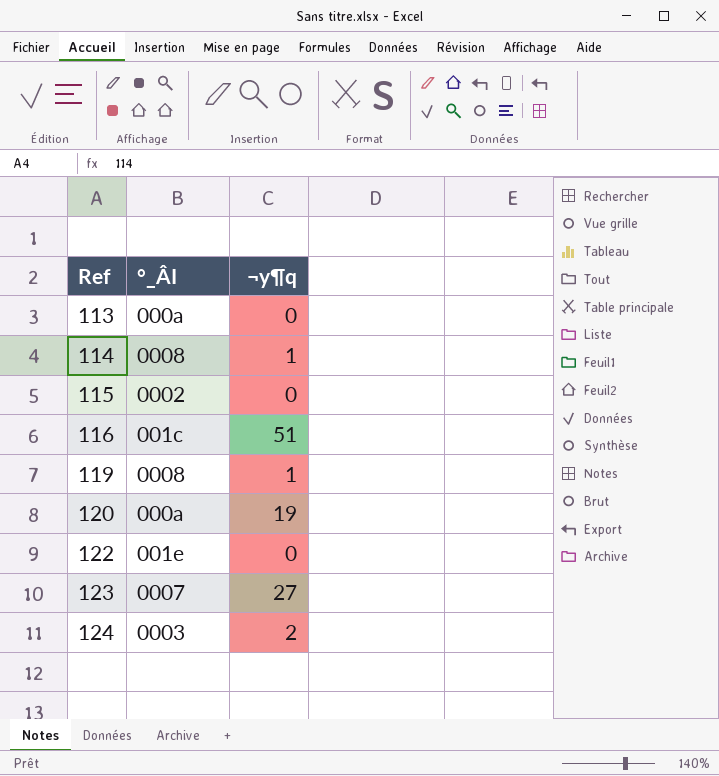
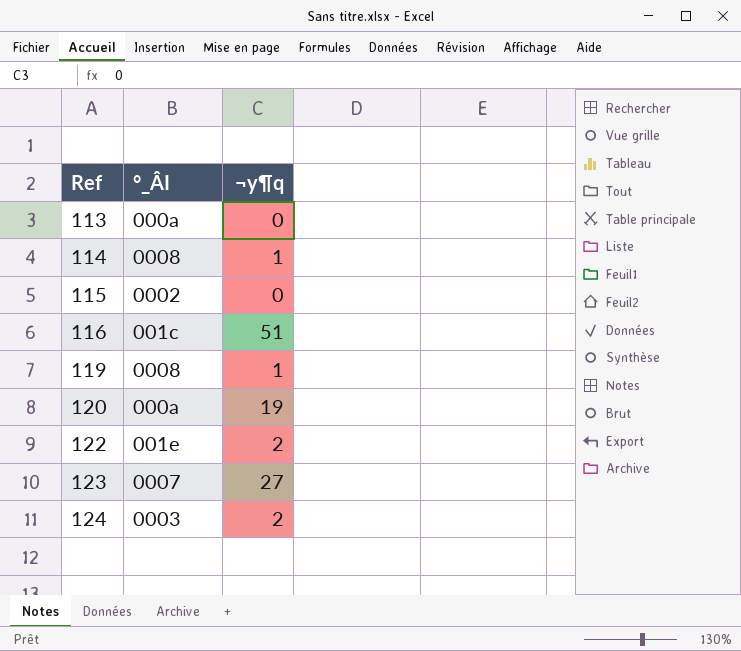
122 | ¬y¶q: 0 -> 2

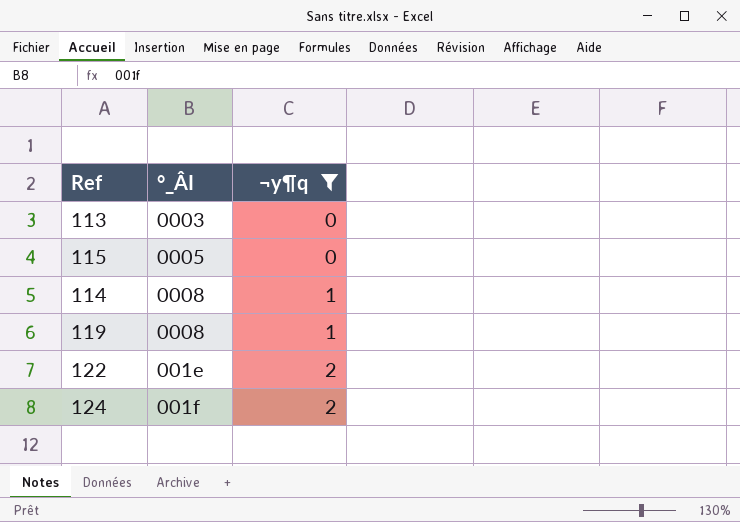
filter: none -> ¬y¶q <= 2
row order: Ref ascending -> ¬y¶q ascending
113 | °_ÂI: 000a -> 0003
115 | °_ÂI: 0002 -> 0005
124 | °_ÂI: 0003 -> 001f

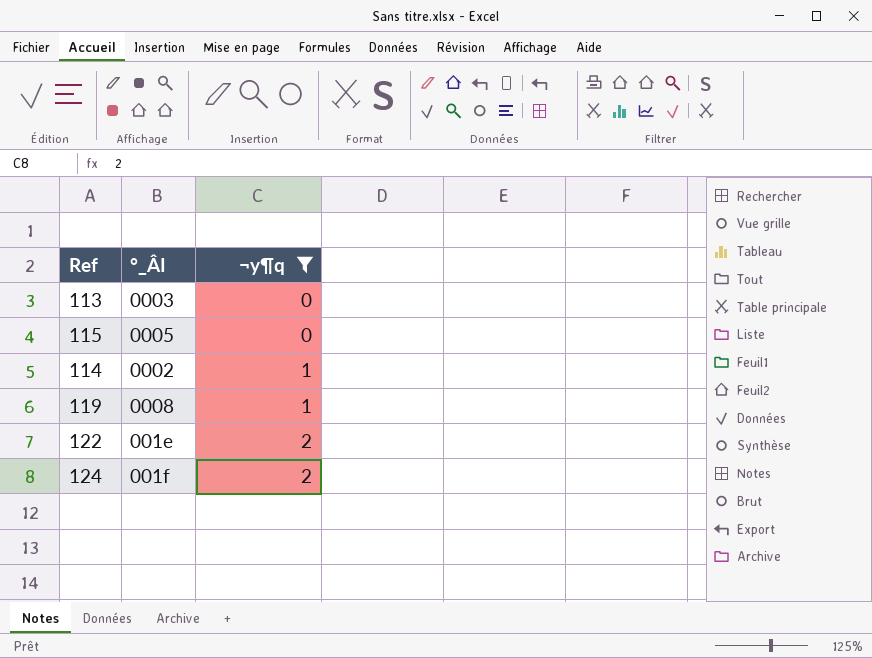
114 | °_ÂI: 0008 -> 0002

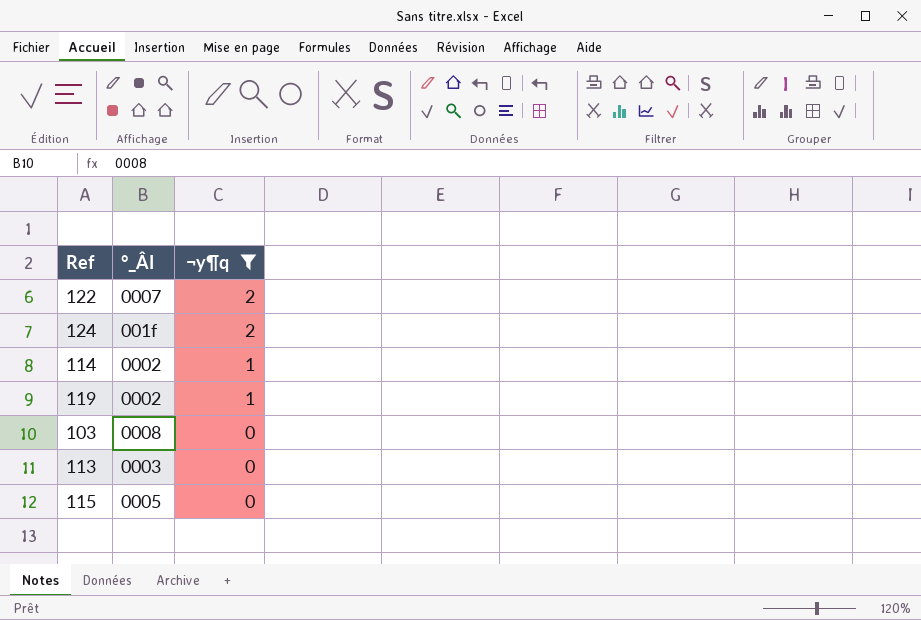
row order: ¬y¶q ascending -> ¬y¶q descending
122 | °_ÂI: 001e -> 0007
119 | °_ÂI: 0008 -> 0002
row 103: none -> 0008 | 0

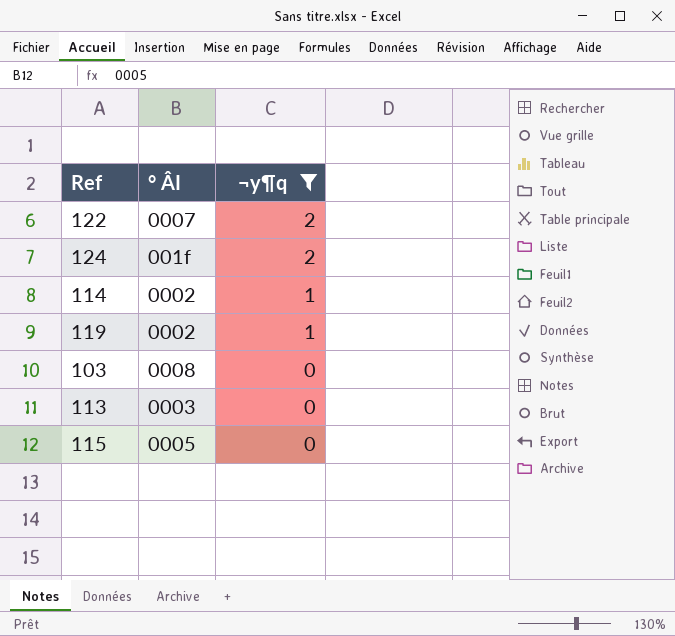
column name: °_ÂI -> ° ÂI

